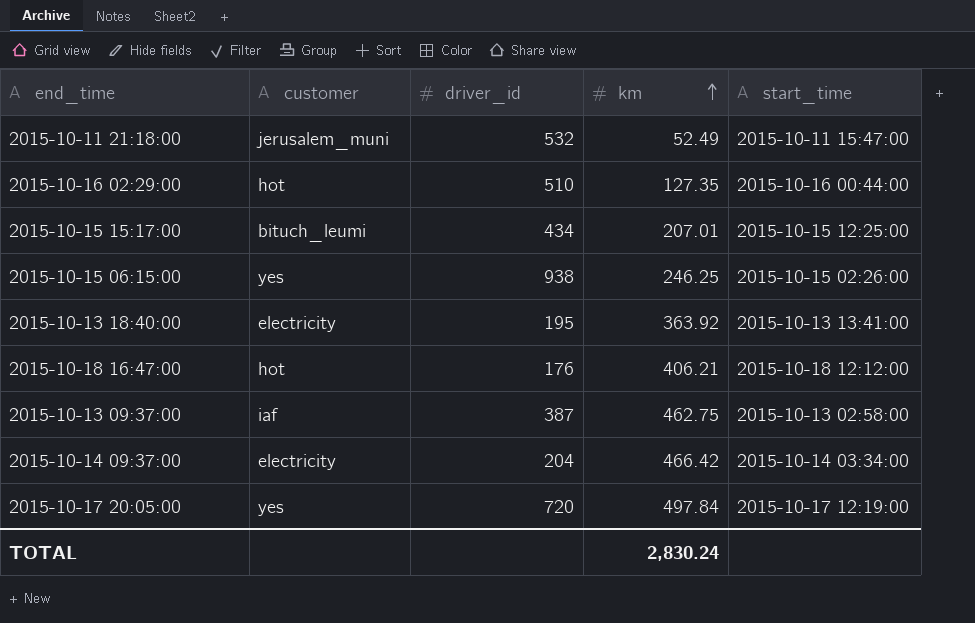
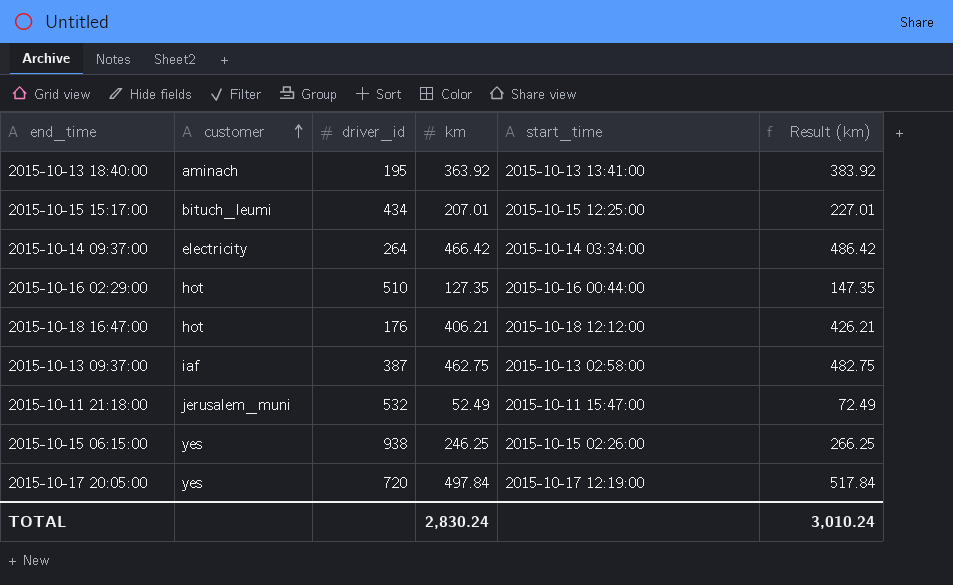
row order: km ascending -> customer ascending
column Result (km) | formula: none -> [km] + 20
2015-10-13 18:40:00 | customer: electricity -> aminach
2015-10-14 09:37:00 | driver_id: 204 -> 264

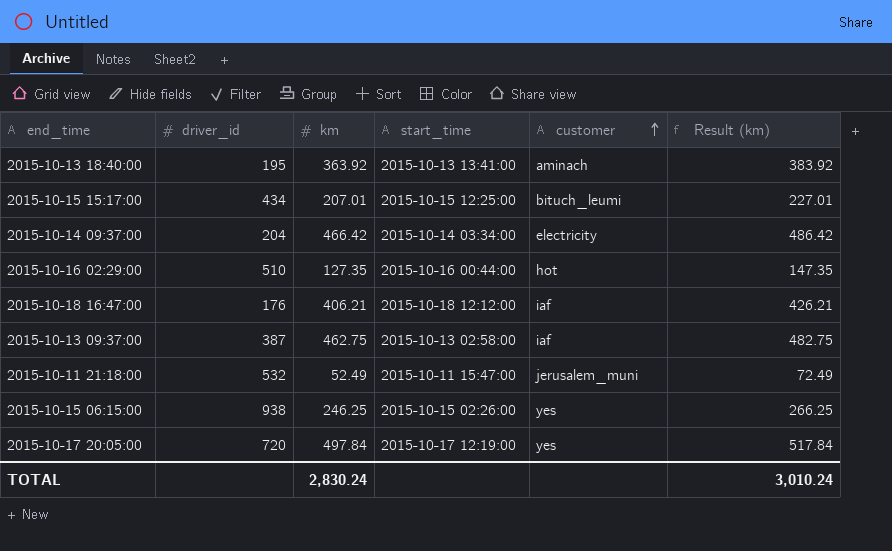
column customer | position: 2 -> 5
2015-10-14 09:37:00 | driver_id: 264 -> 204
2015-10-18 16:47:00 | customer: hot -> iaf

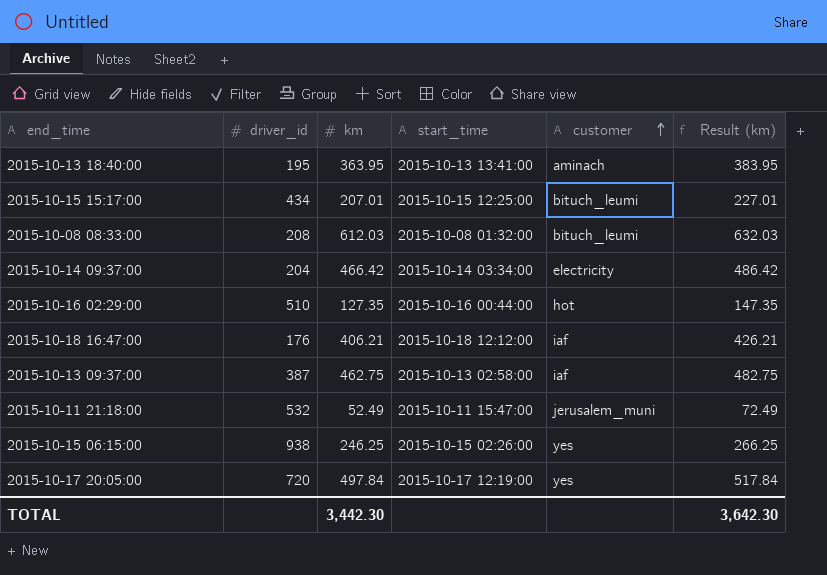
2015-10-13 18:40:00 | km: 363.92 -> 363.95
2015-10-13 18:40:00 | Result (km): 383.92 -> 383.95
row 2015-10-08 08:33:00: none -> 208 | 612.03 | 2015-10-08 01:32:00 | bituch_leumi | 632.03
TOTAL | km: 2,830.24 -> 3,442.30
TOTAL | Result (km): 3,010.24 -> 3,642.30

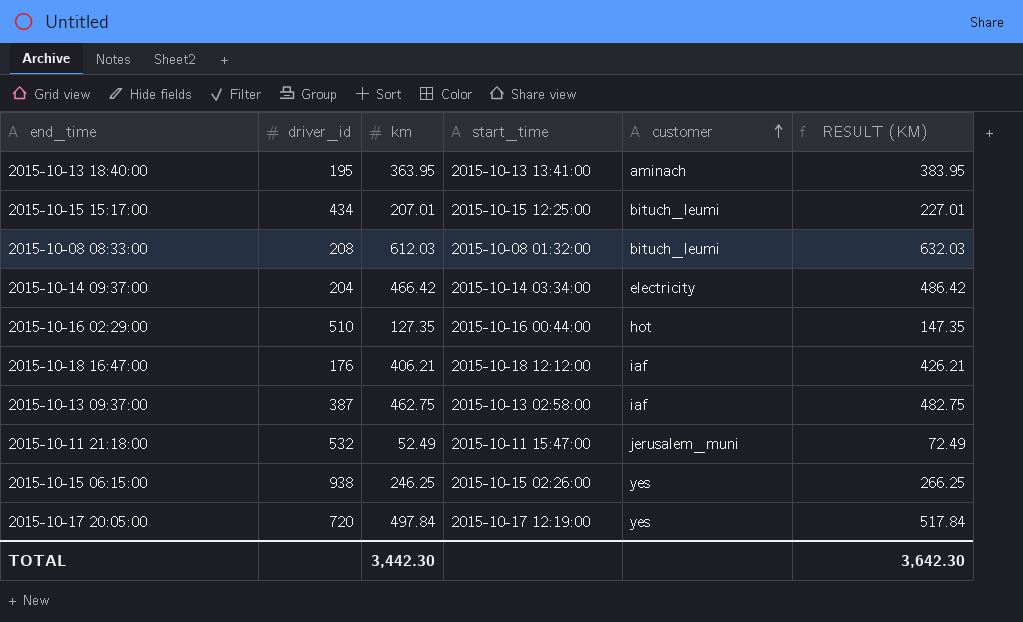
column name: Result (km) -> RESULT (KM)

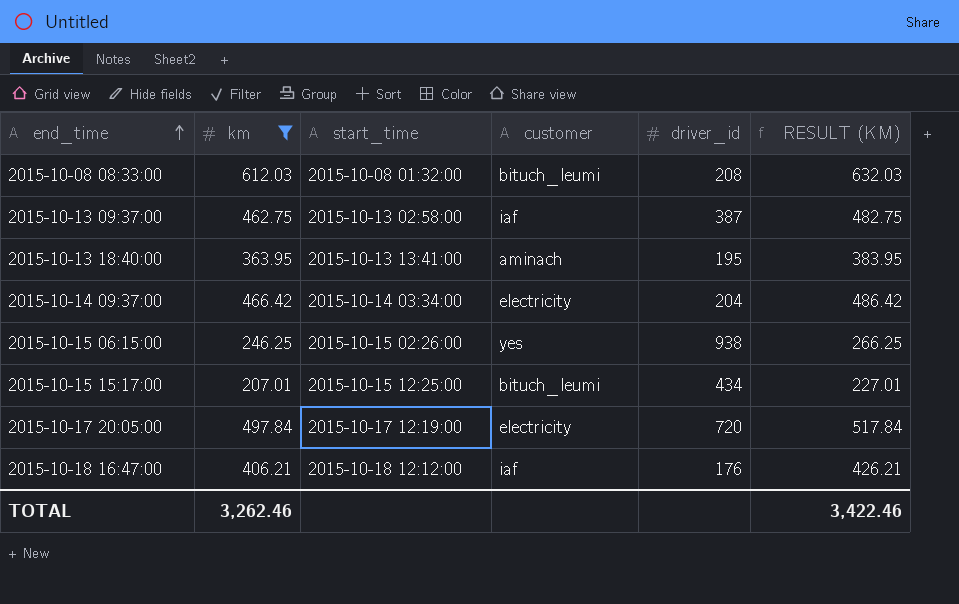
filter: none -> km >= 207.01
row order: customer ascending -> end_time ascending
column driver_id | position: 2 -> 5
2015-10-17 20:05:00 | customer: yes -> electricity
TOTAL | km: 3,442.30 -> 3,262.46
TOTAL | RESULT (KM): 3,642.30 -> 3,422.46

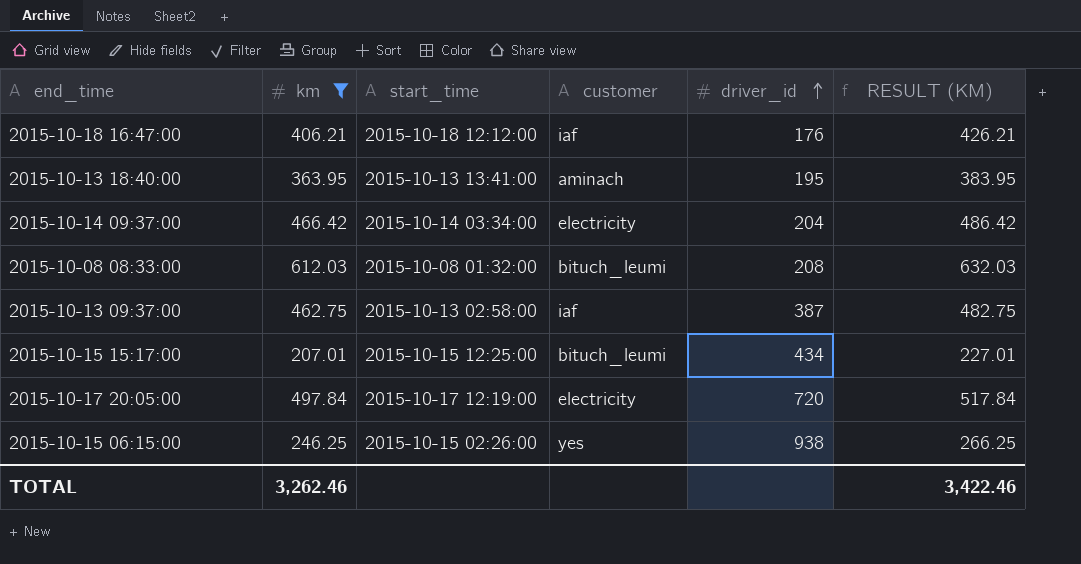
row order: end_time ascending -> driver_id ascending

